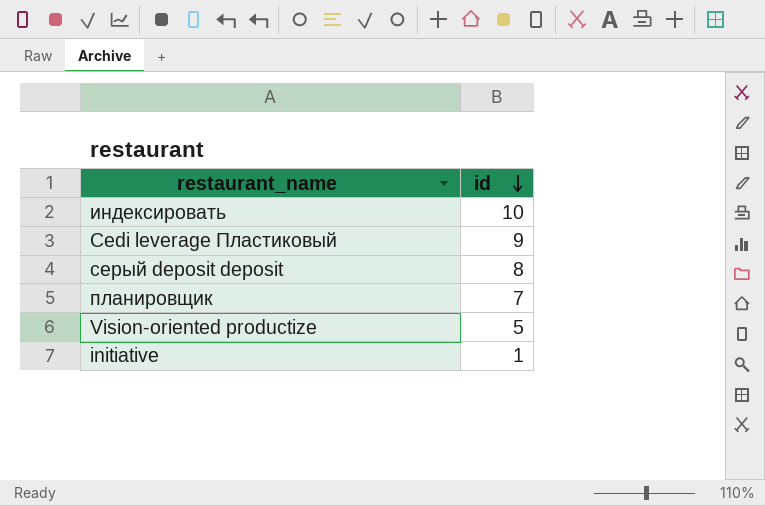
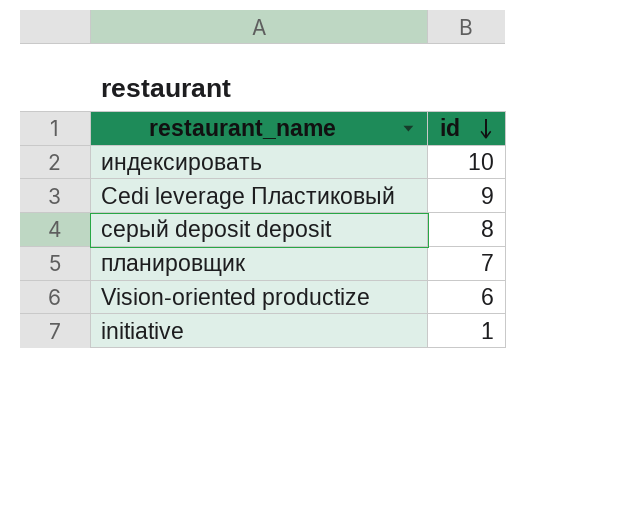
Vision-oriented productize | id: 5 -> 6

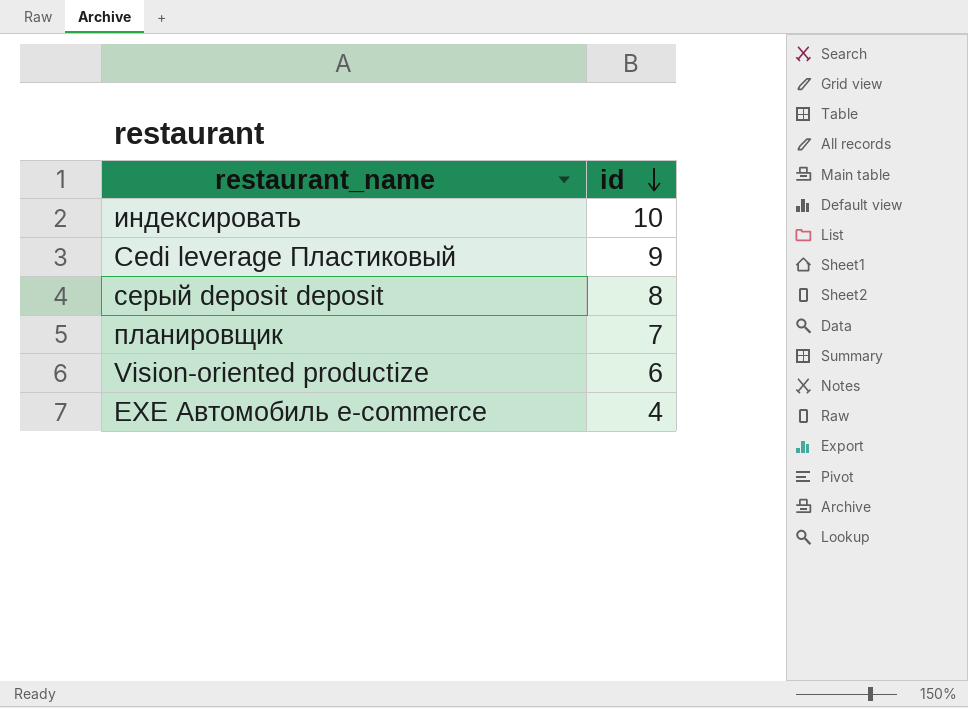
row initiative: 1 -> none
row EXE Автомобиль e-commerce: none -> 4

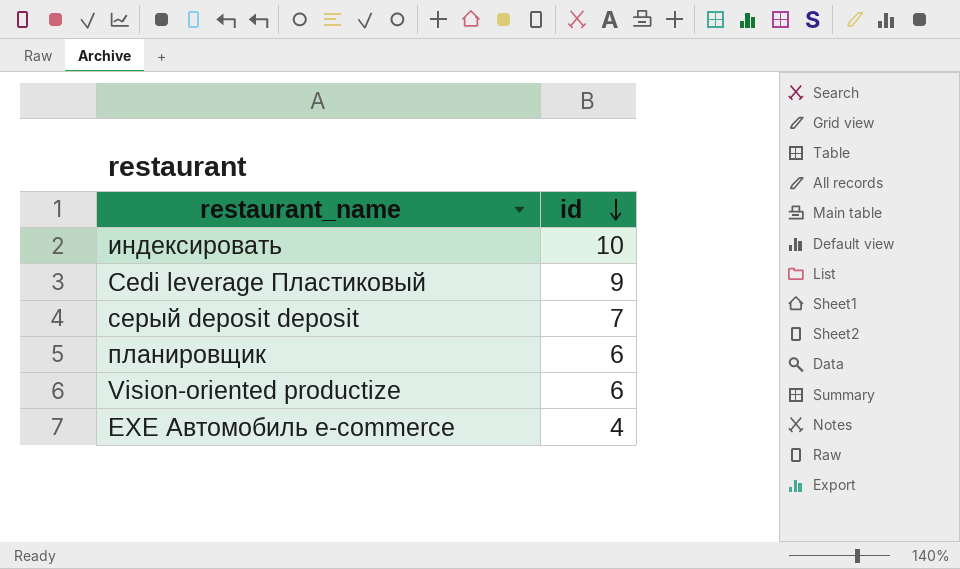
серый deposit deposit | id: 8 -> 7
планировщик | id: 7 -> 6

